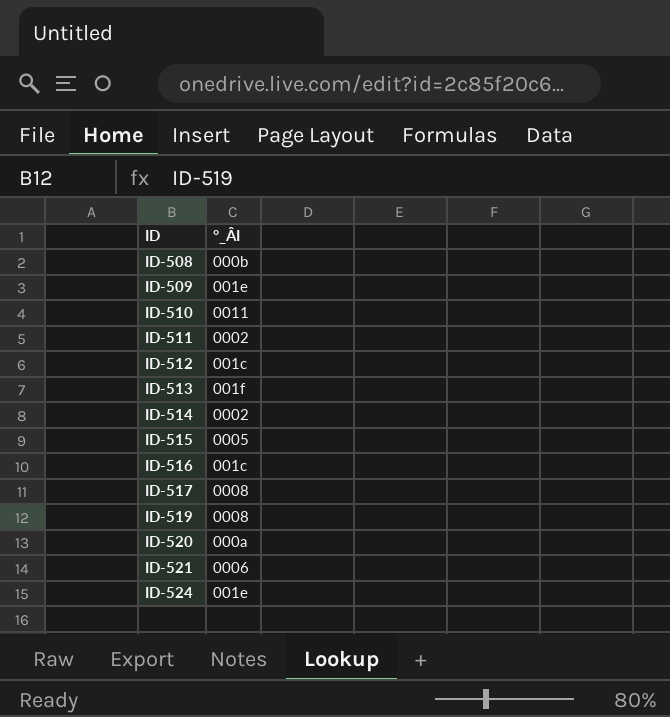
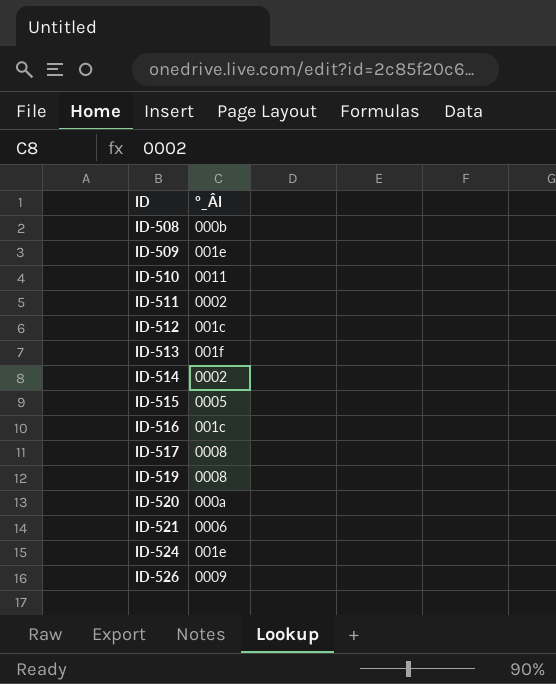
row ID-526: none -> 0009

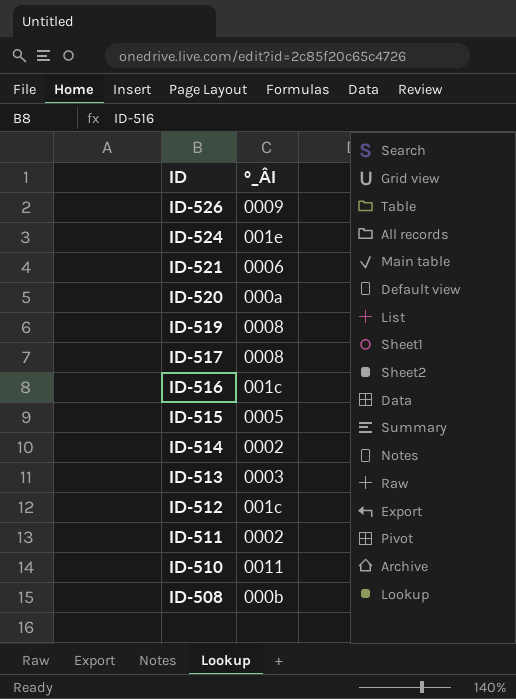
row order: ID ascending -> ID descending
row ID-509: 001e -> none
ID-513 | °_ÂI: 001f -> 0003

